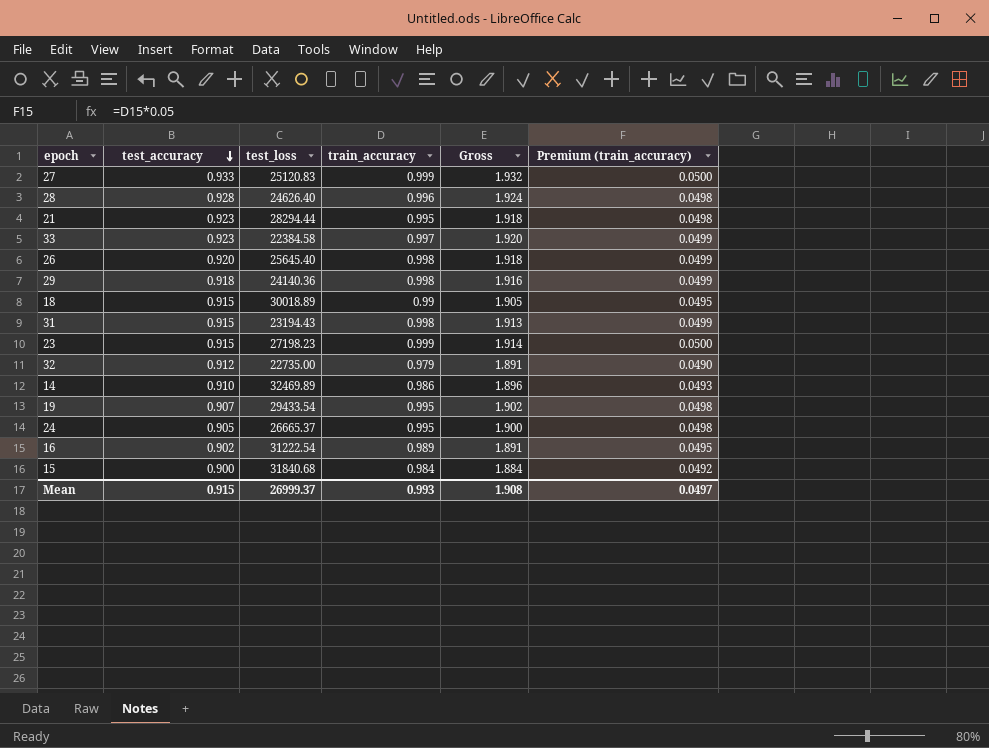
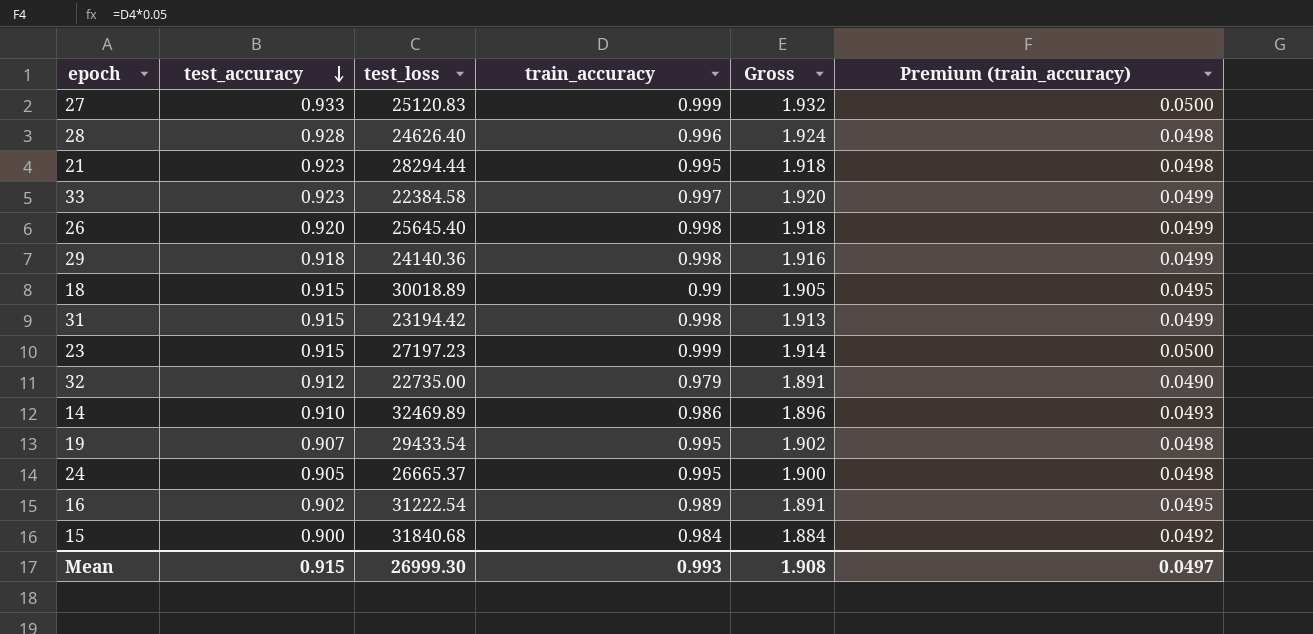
31 | test_loss: 23194.43 -> 23194.42
23 | test_loss: 27198.23 -> 27197.23
Mean | test_loss: 26999.37 -> 26999.30

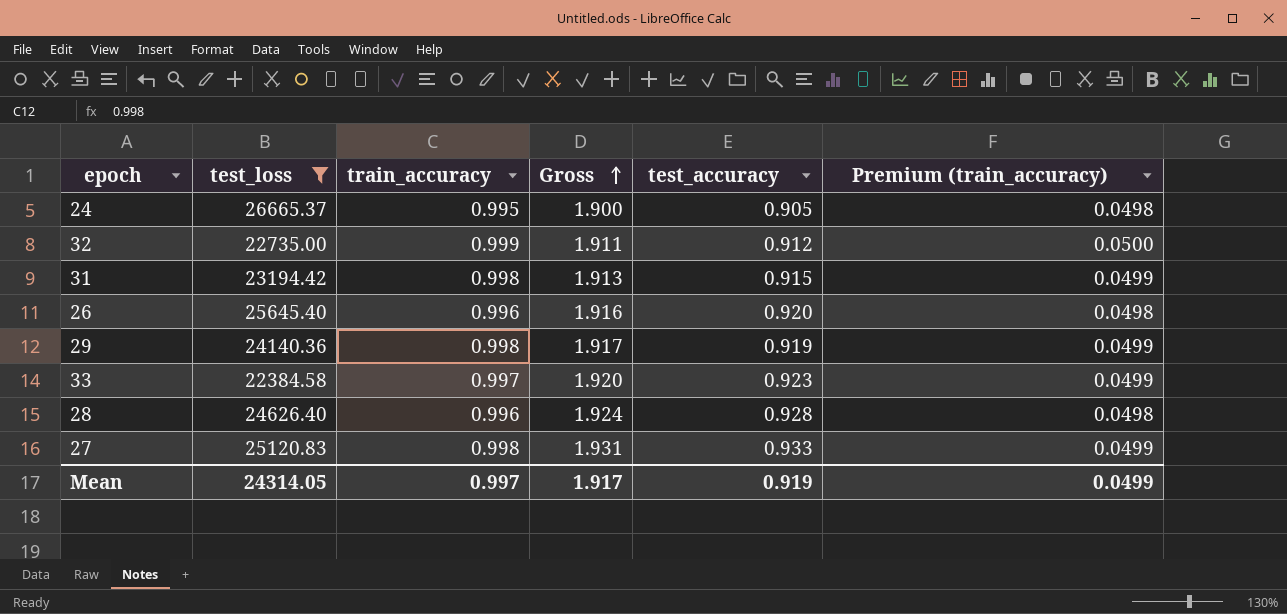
filter: none -> test_loss <= 26665.37
row order: test_accuracy descending -> Gross ascending
column test_accuracy | position: 2 -> 5
32 | train_accuracy: 0.979 -> 0.999
32 | Gross: 1.891 -> 1.911
32 | Premium (train_accuracy): 0.0490 -> 0.0500
26 | train_accuracy: 0.998 -> 0.996
26 | Gross: 1.918 -> 1.916
26 | Premium (train_accuracy): 0.0499 -> 0.0498
29 | Gross: 1.916 -> 1.917
29 | test_accuracy: 0.918 -> 0.919
27 | train_accuracy: 0.999 -> 0.998
27 | Gross: 1.932 -> 1.931
27 | Premium (train_accuracy): 0.0500 -> 0.0499
Mean | test_loss: 26999.30 -> 24314.05
Mean | train_accuracy: 0.993 -> 0.997
Mean | Gross: 1.908 -> 1.917
Mean | test_accuracy: 0.915 -> 0.919
Mean | Premium (train_accuracy): 0.0497 -> 0.0499

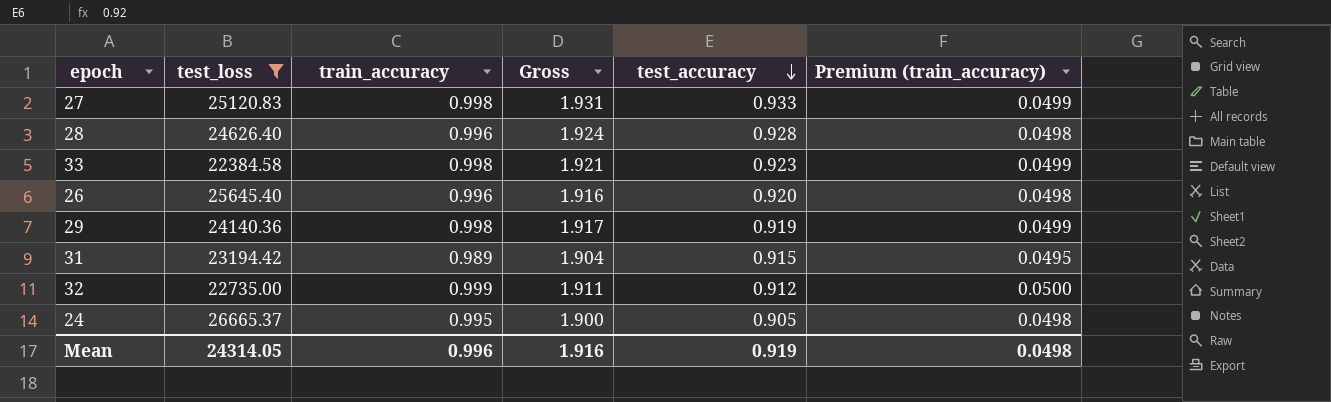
row order: Gross ascending -> test_accuracy descending
33 | train_accuracy: 0.997 -> 0.998
33 | Gross: 1.920 -> 1.921
31 | train_accuracy: 0.998 -> 0.989
31 | Gross: 1.913 -> 1.904
31 | Premium (train_accuracy): 0.0499 -> 0.0495
Mean | train_accuracy: 0.997 -> 0.996
Mean | Gross: 1.917 -> 1.916
Mean | Premium (train_accuracy): 0.0499 -> 0.0498

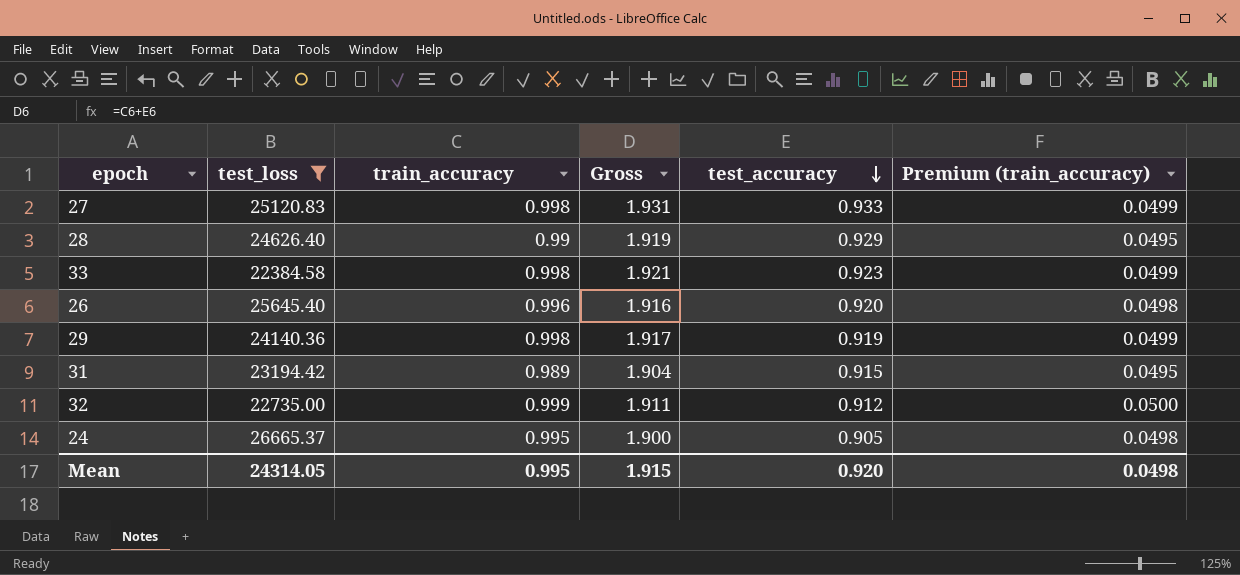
28 | train_accuracy: 0.996 -> 0.99
28 | Gross: 1.924 -> 1.919
28 | test_accuracy: 0.928 -> 0.929
28 | Premium (train_accuracy): 0.0498 -> 0.0495
Mean | train_accuracy: 0.996 -> 0.995
Mean | Gross: 1.916 -> 1.915
Mean | test_accuracy: 0.919 -> 0.920

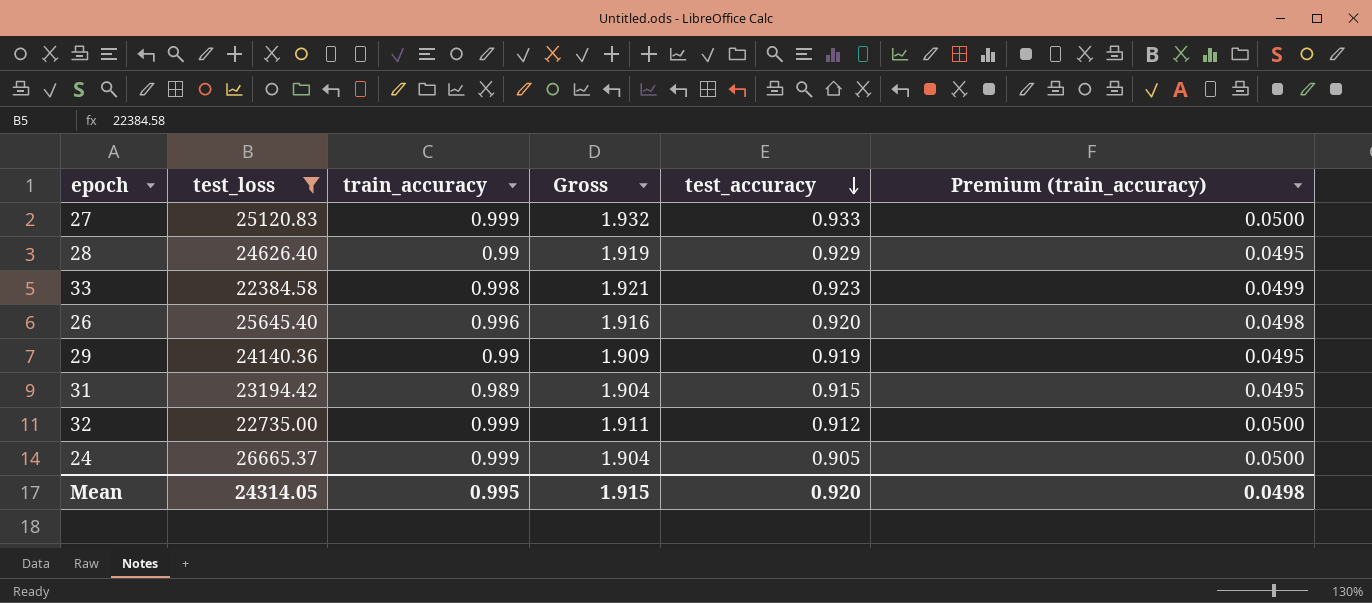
27 | train_accuracy: 0.998 -> 0.999
27 | Gross: 1.931 -> 1.932
27 | Premium (train_accuracy): 0.0499 -> 0.0500
29 | train_accuracy: 0.998 -> 0.99
29 | Gross: 1.917 -> 1.909
29 | Premium (train_accuracy): 0.0499 -> 0.0495
24 | train_accuracy: 0.995 -> 0.999
24 | Gross: 1.900 -> 1.904
24 | Premium (train_accuracy): 0.0498 -> 0.0500

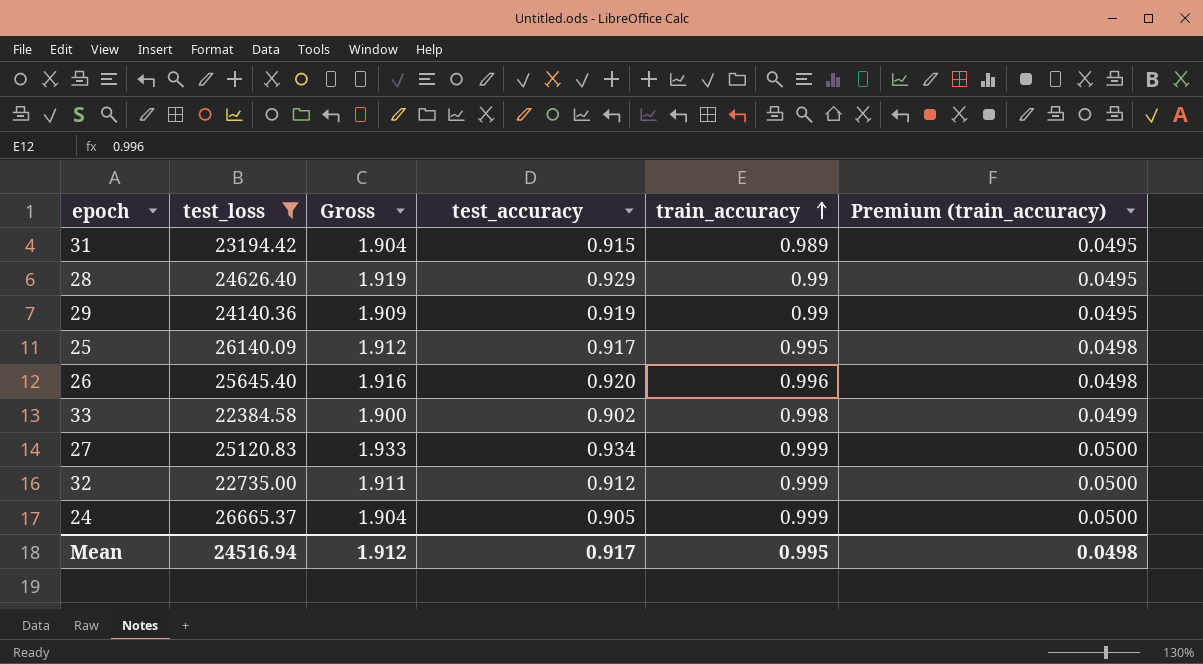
row order: test_accuracy descending -> train_accuracy ascending
column train_accuracy | position: 3 -> 5
row 25: none -> 26140.09 | 1.912 | 0.917 | 0.995 | 0.0498
33 | Gross: 1.921 -> 1.900
33 | test_accuracy: 0.923 -> 0.902
27 | Gross: 1.932 -> 1.933
27 | test_accuracy: 0.933 -> 0.934
Mean | test_loss: 24314.05 -> 24516.94
Mean | Gross: 1.915 -> 1.912
Mean | test_accuracy: 0.920 -> 0.917

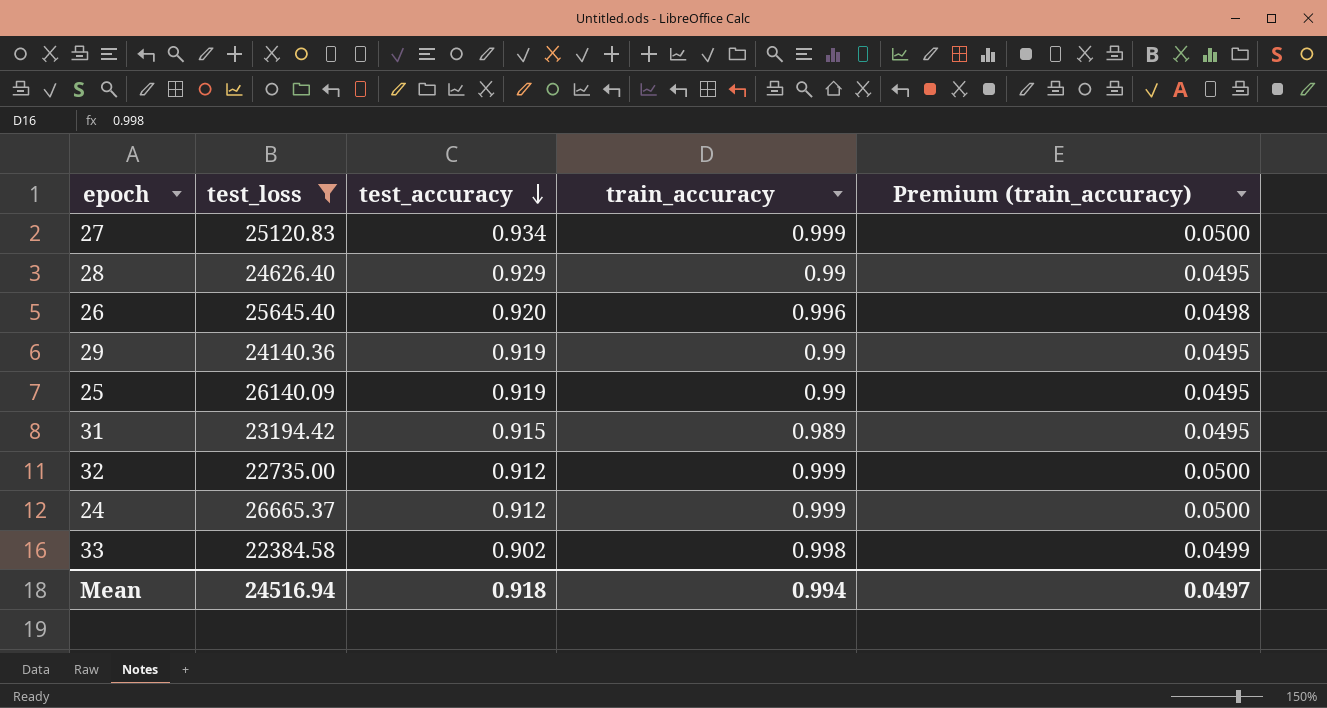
row order: train_accuracy ascending -> test_accuracy descending
column Gross | formula: [test_accuracy] + [train_accuracy] -> none
25 | test_accuracy: 0.917 -> 0.919
25 | train_accuracy: 0.995 -> 0.99
25 | Premium (train_accuracy): 0.0498 -> 0.0495
24 | test_accuracy: 0.905 -> 0.912
Mean | test_accuracy: 0.917 -> 0.918
Mean | train_accuracy: 0.995 -> 0.994
Mean | Premium (train_accuracy): 0.0498 -> 0.0497

